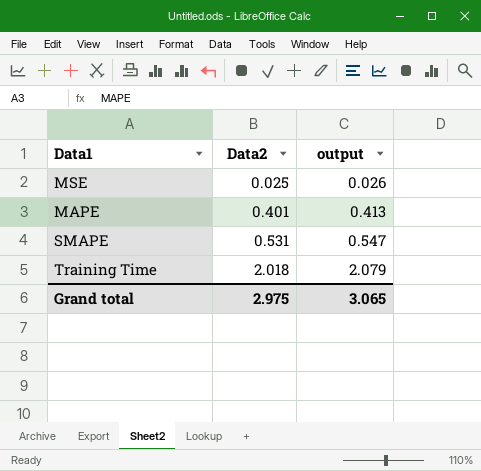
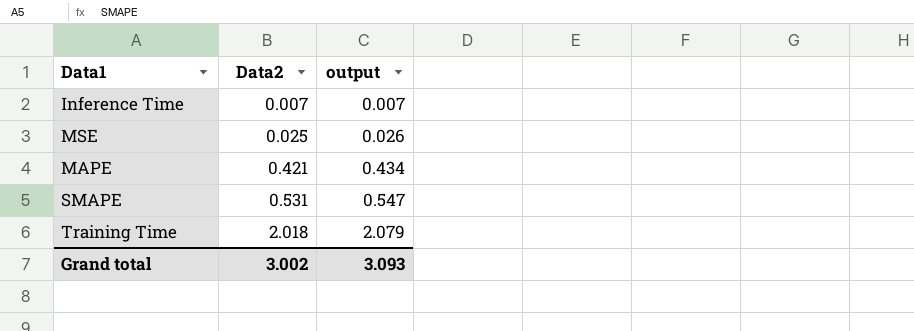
row Inference Time: none -> 0.007 | 0.007
MAPE | Data2: 0.401 -> 0.421
MAPE | output: 0.413 -> 0.434
Grand total | Data2: 2.975 -> 3.002
Grand total | output: 3.065 -> 3.093

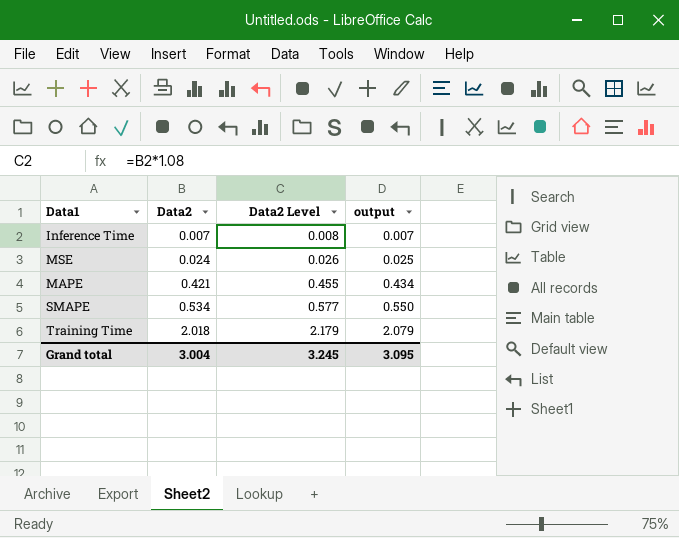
column Data2 Level | formula: none -> [Data2] * 1.08
MSE | Data2: 0.025 -> 0.024
MSE | output: 0.026 -> 0.025
SMAPE | Data2: 0.531 -> 0.534
SMAPE | output: 0.547 -> 0.550
Grand total | Data2: 3.002 -> 3.004
Grand total | output: 3.093 -> 3.095

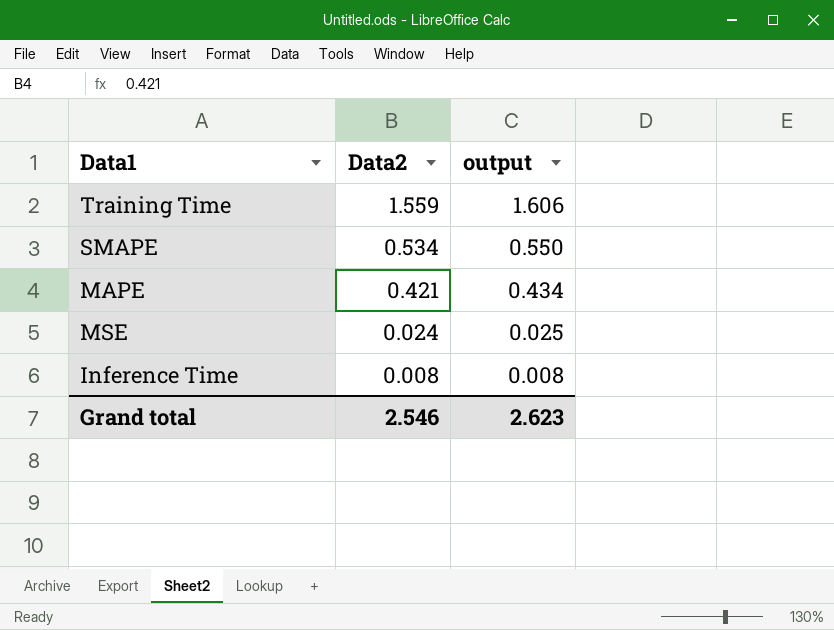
row order: Data2 ascending -> Data2 descending
column Data2 Level | formula: [Data2] * 1.08 -> none
Training Time | Data2: 2.018 -> 1.559
Training Time | output: 2.079 -> 1.606
Inference Time | Data2: 0.007 -> 0.008
Inference Time | output: 0.007 -> 0.008
Grand total | Data2: 3.004 -> 2.546
Grand total | output: 3.095 -> 2.623

